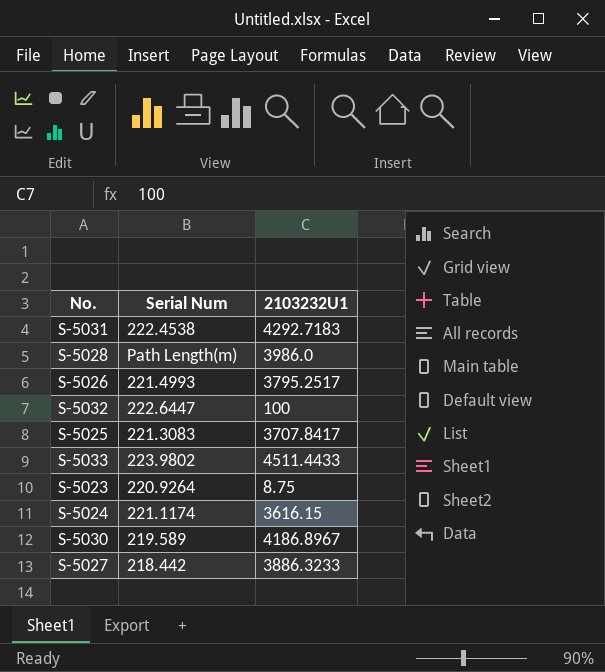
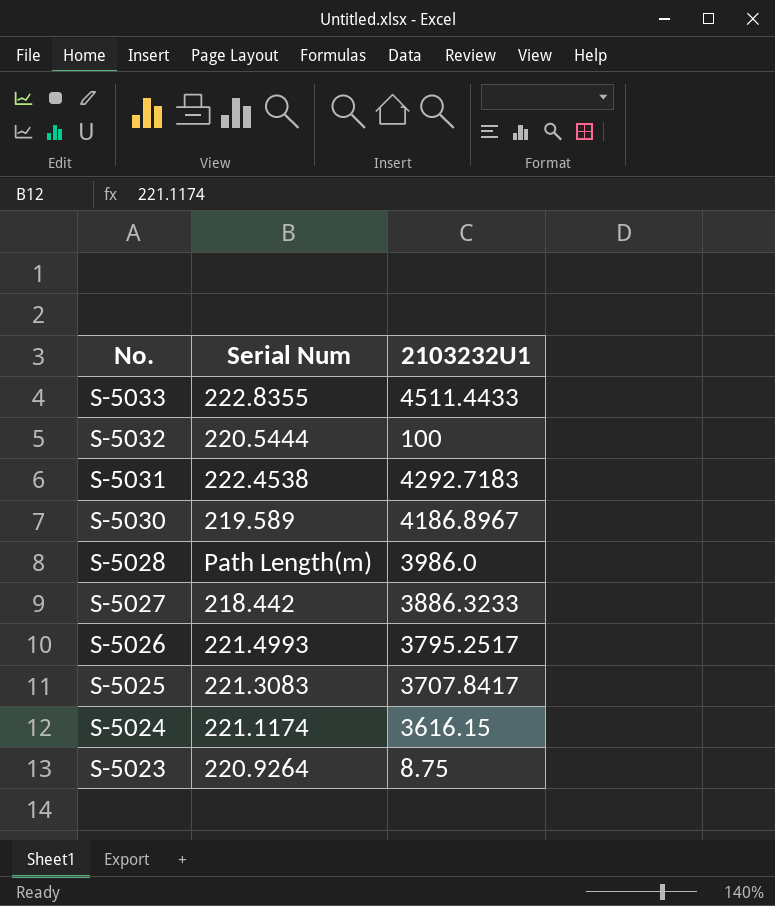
row order: none -> No. descending
S-5033 | Serial Num: 223.9802 -> 222.8355
S-5032 | Serial Num: 222.6447 -> 220.5444

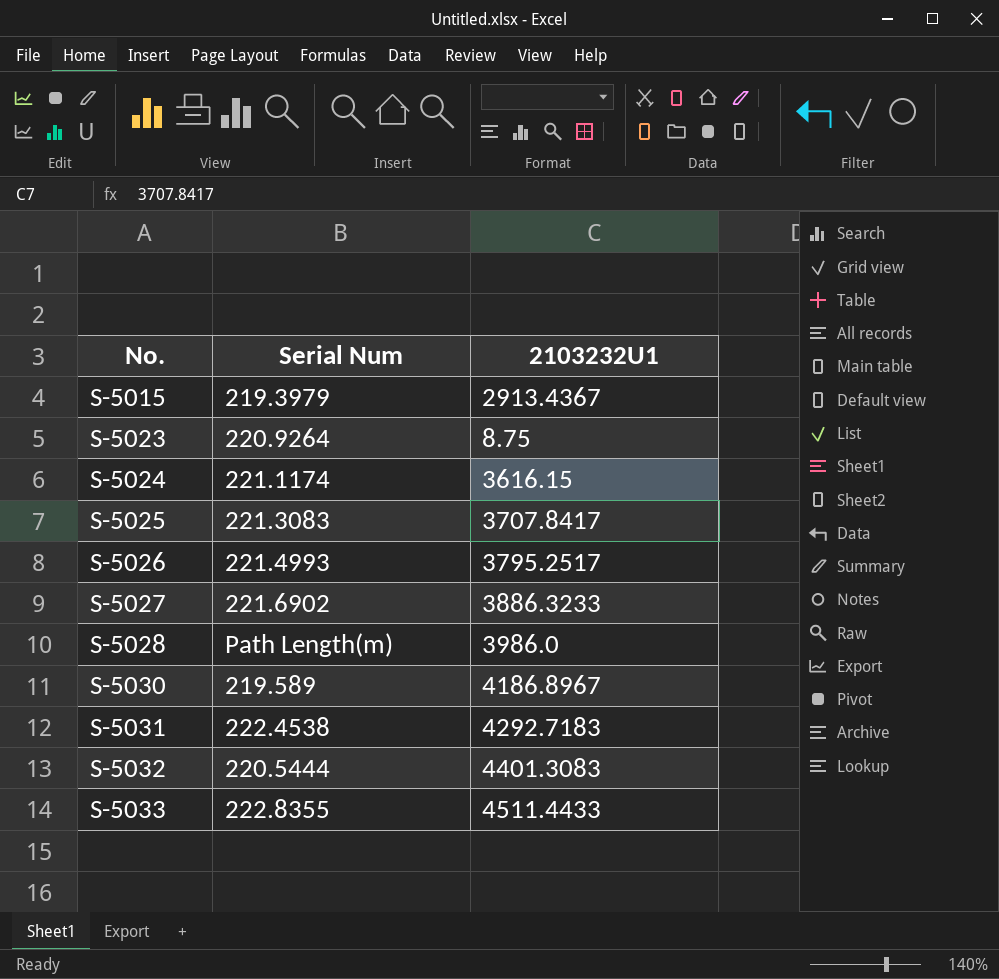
row order: No. descending -> No. ascending
row S-5015: none -> 219.3979 | 2913.4367
S-5027 | Serial Num: 218.442 -> 221.6902
S-5032 | 2103232U1: 100 -> 4401.3083

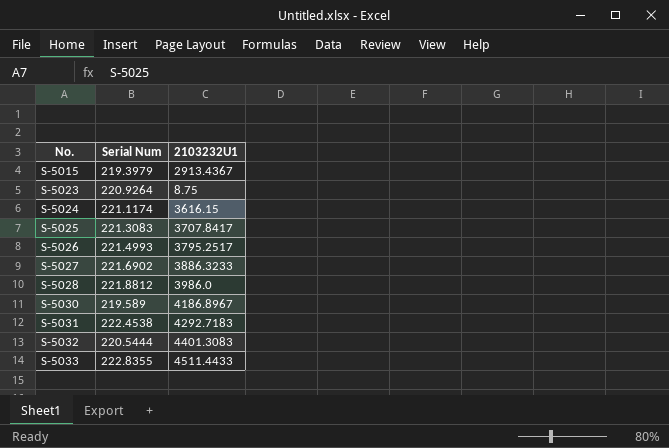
S-5028 | Serial Num: Path Length(m) -> 221.8812

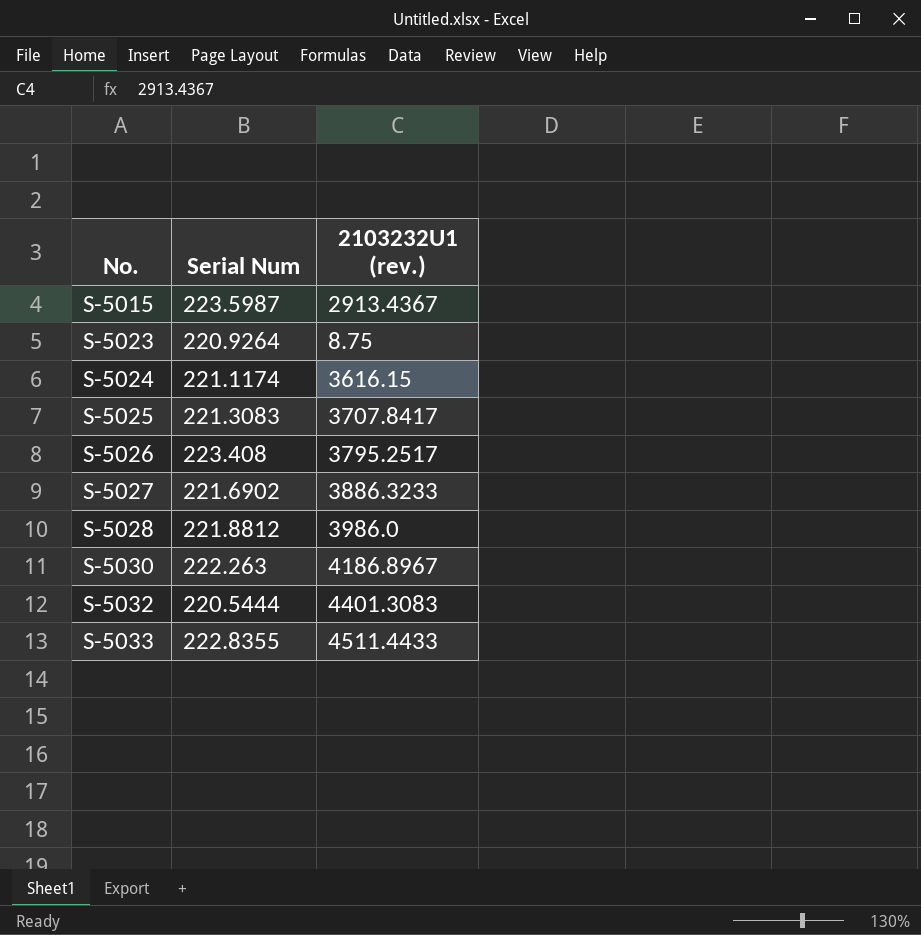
column name: 2103232U1 -> 2103232U1 (rev.)
row S-5031: 222.4538 | 4292.7183 -> none
S-5015 | Serial Num: 219.3979 -> 223.5987
S-5026 | Serial Num: 221.4993 -> 223.408
S-5030 | Serial Num: 219.589 -> 222.263

